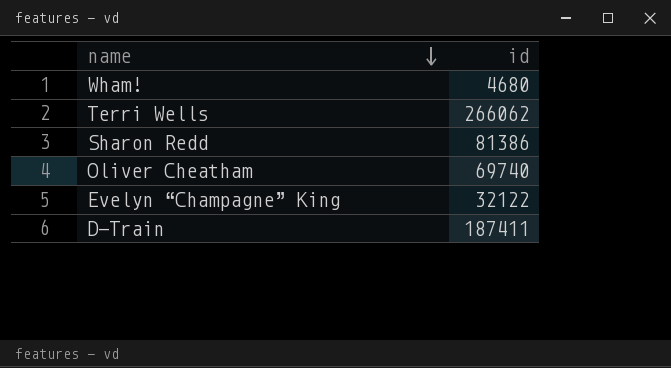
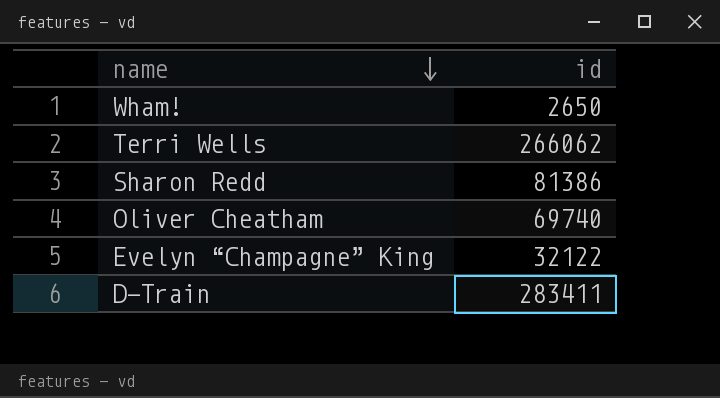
Wham! | id: 4680 -> 2650
D‐Train | id: 187411 -> 283411

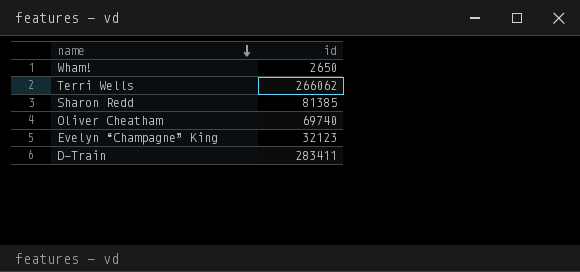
Sharon Redd | id: 81386 -> 81385
Evelyn “Champagne” King | id: 32122 -> 32123

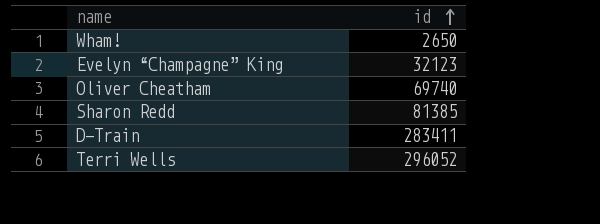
row order: name descending -> id ascending
Terri Wells | id: 266062 -> 296052

